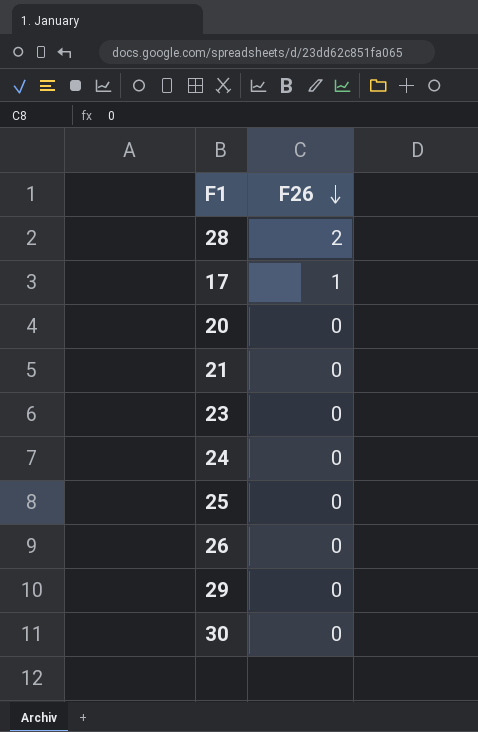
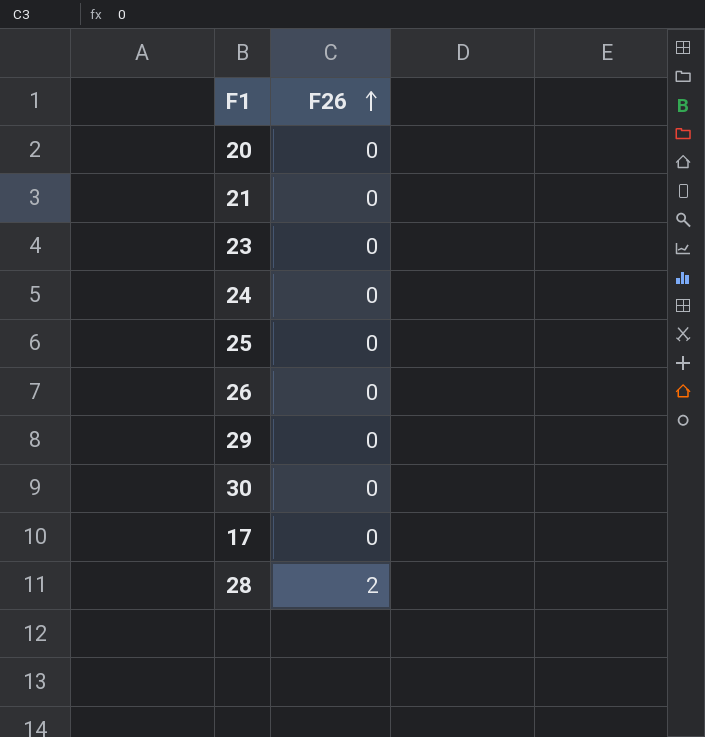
row order: F26 descending -> F26 ascending
17 | F26: 1 -> 0

